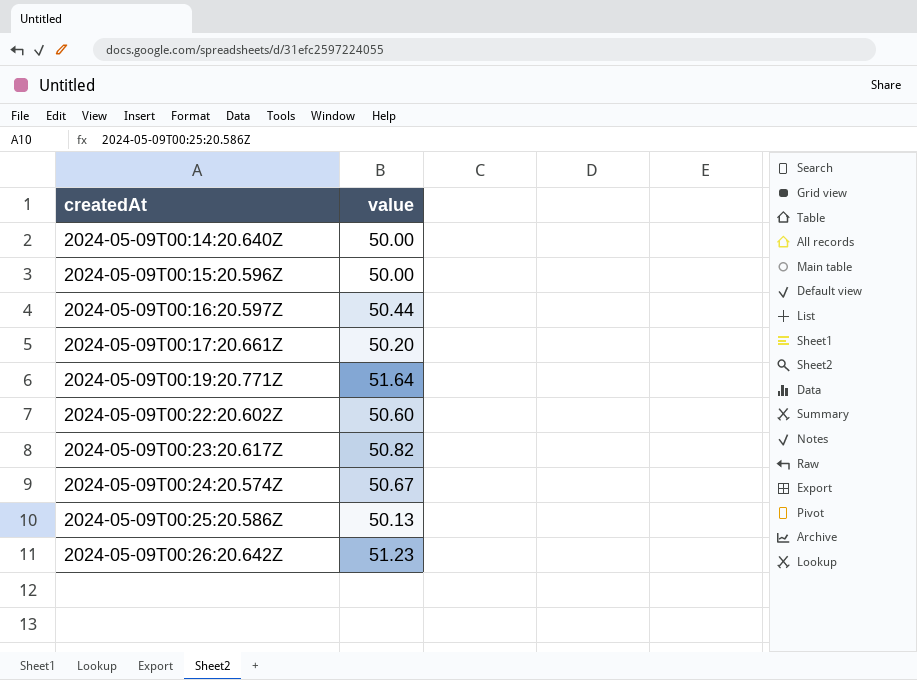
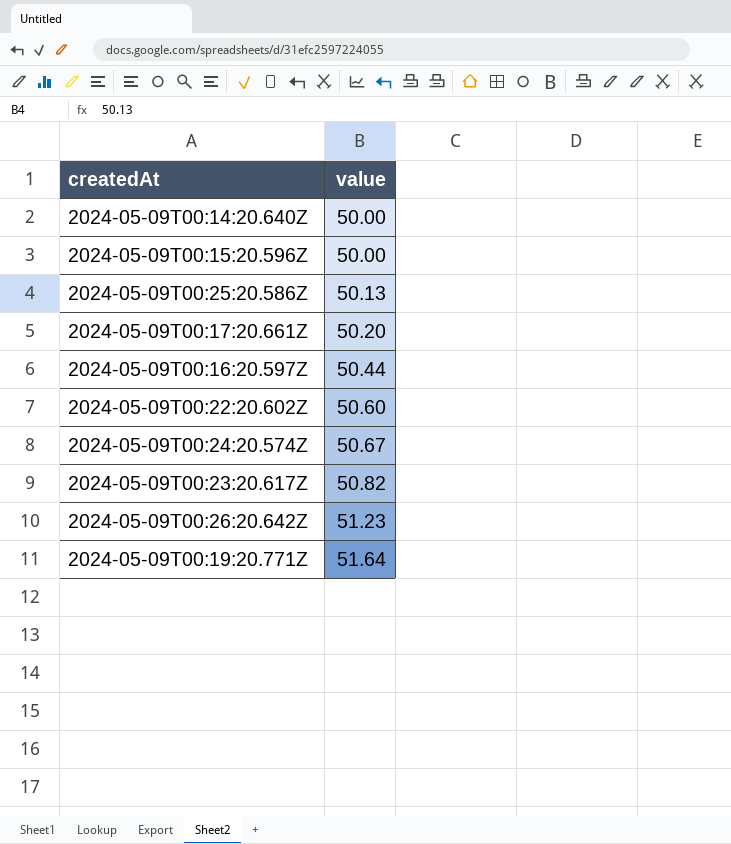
row order: createdAt ascending -> value ascending

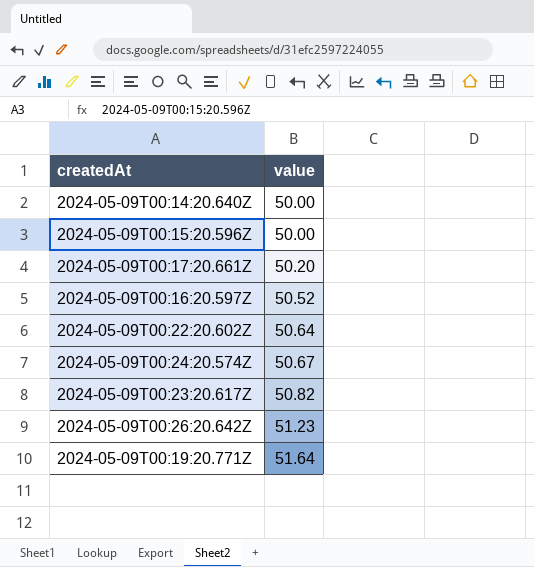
row 2024-05-09T00:25:20.586Z: 50.13 -> none
2024-05-09T00:16:20.597Z | value: 50.44 -> 50.52
2024-05-09T00:22:20.602Z | value: 50.60 -> 50.64

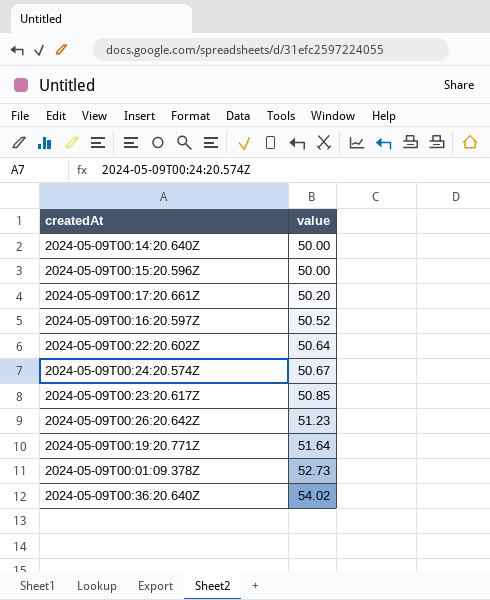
2024-05-09T00:23:20.617Z | value: 50.82 -> 50.85
row 2024-05-09T00:01:09.378Z: none -> 52.73
row 2024-05-09T00:36:20.640Z: none -> 54.02

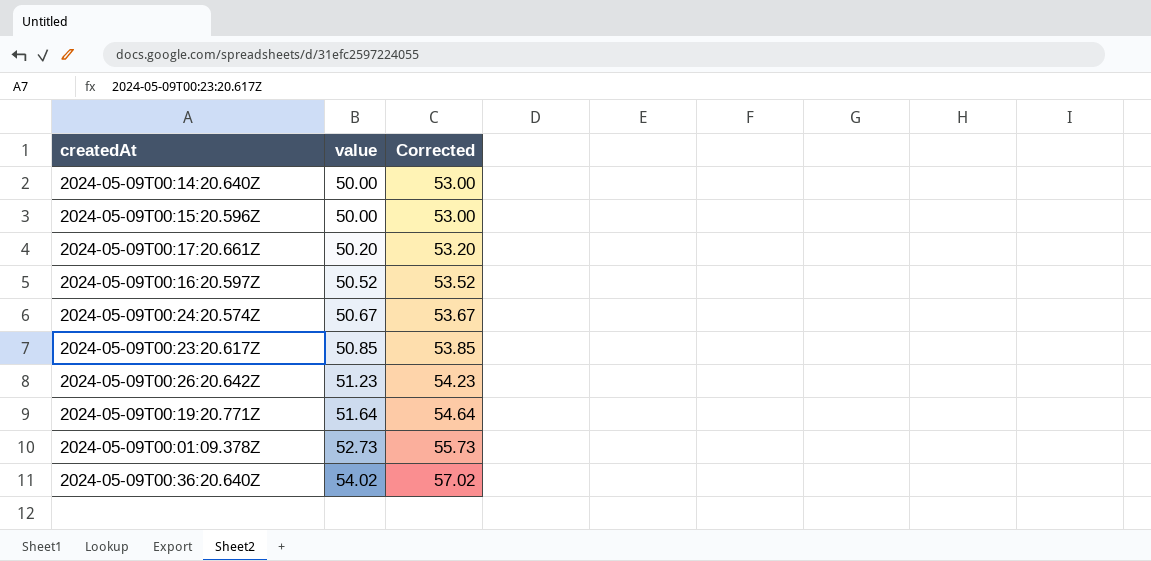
column Corrected | formula: none -> [value] + 3
row 2024-05-09T00:22:20.602Z: 50.64 -> none

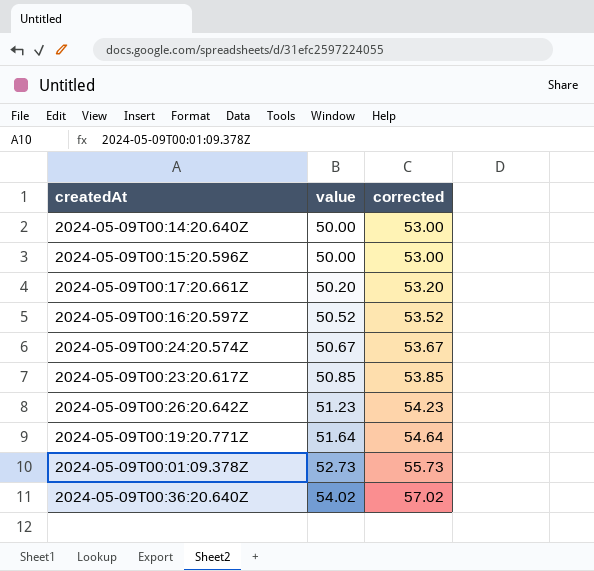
column name: Corrected -> corrected

